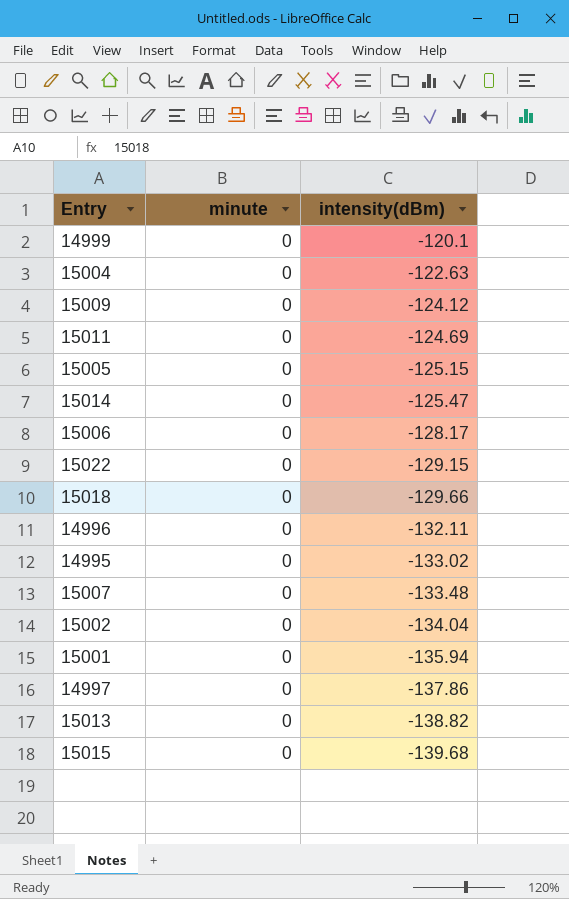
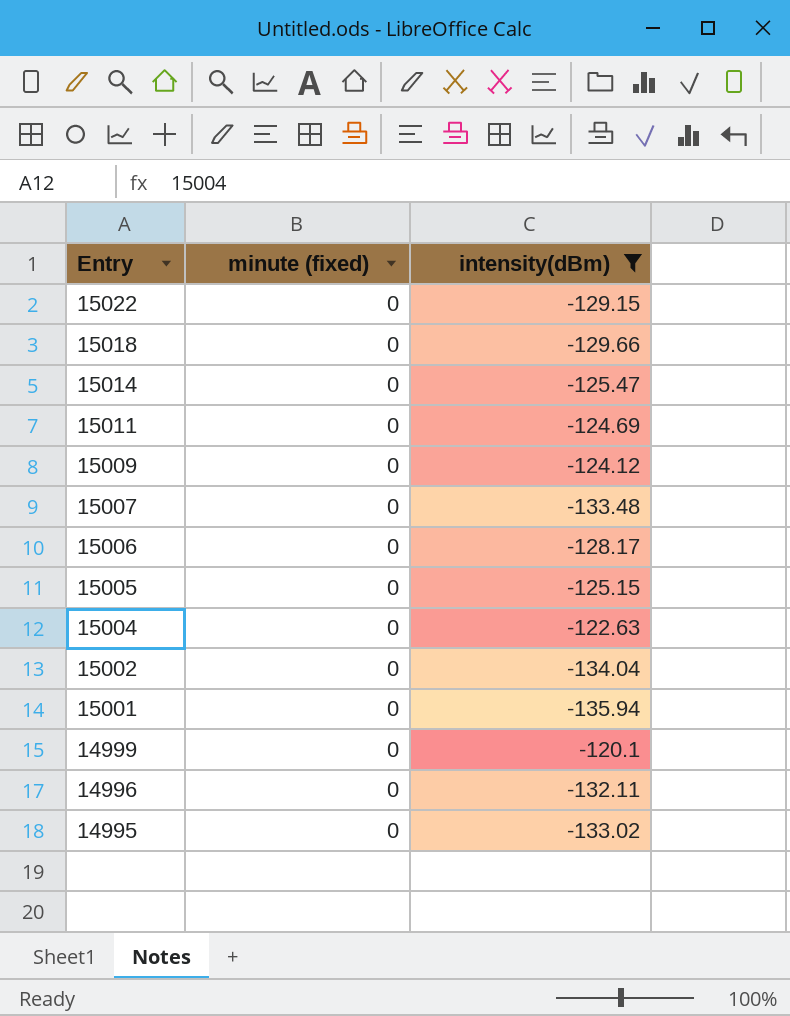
filter: none -> intensity(dBm) >= -135.94
row order: intensity(dBm) descending -> Entry descending
column name: minute -> minute (fixed)

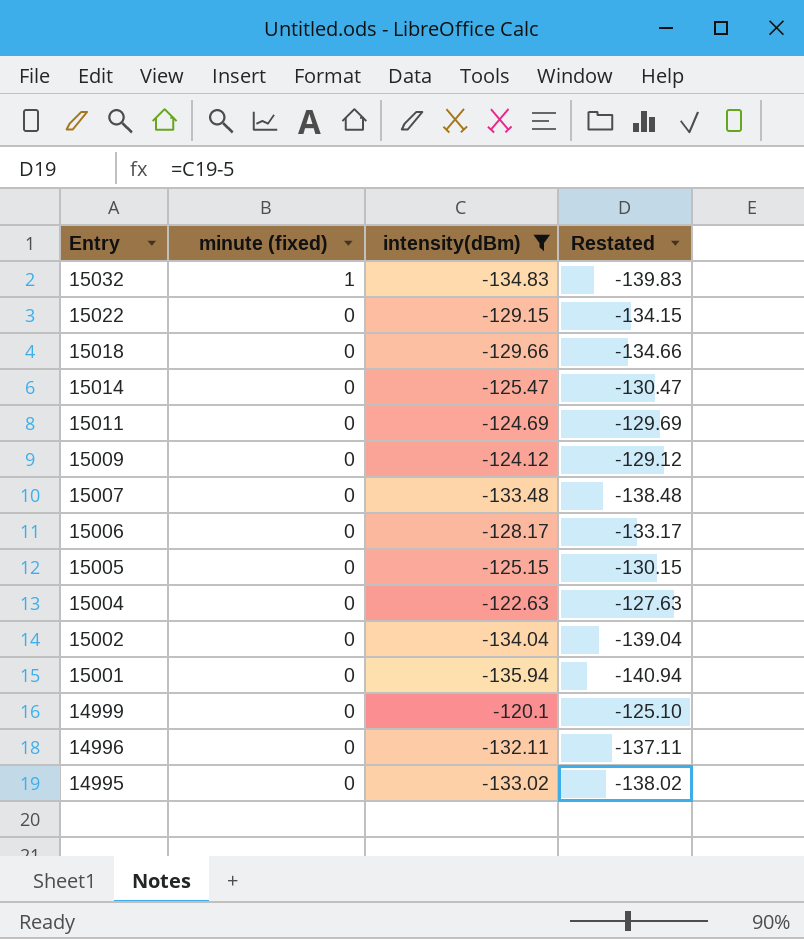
column Restated | formula: none -> [intensity(dBm)] - 5
row 15032: none -> 1 | -134.83 | -139.83

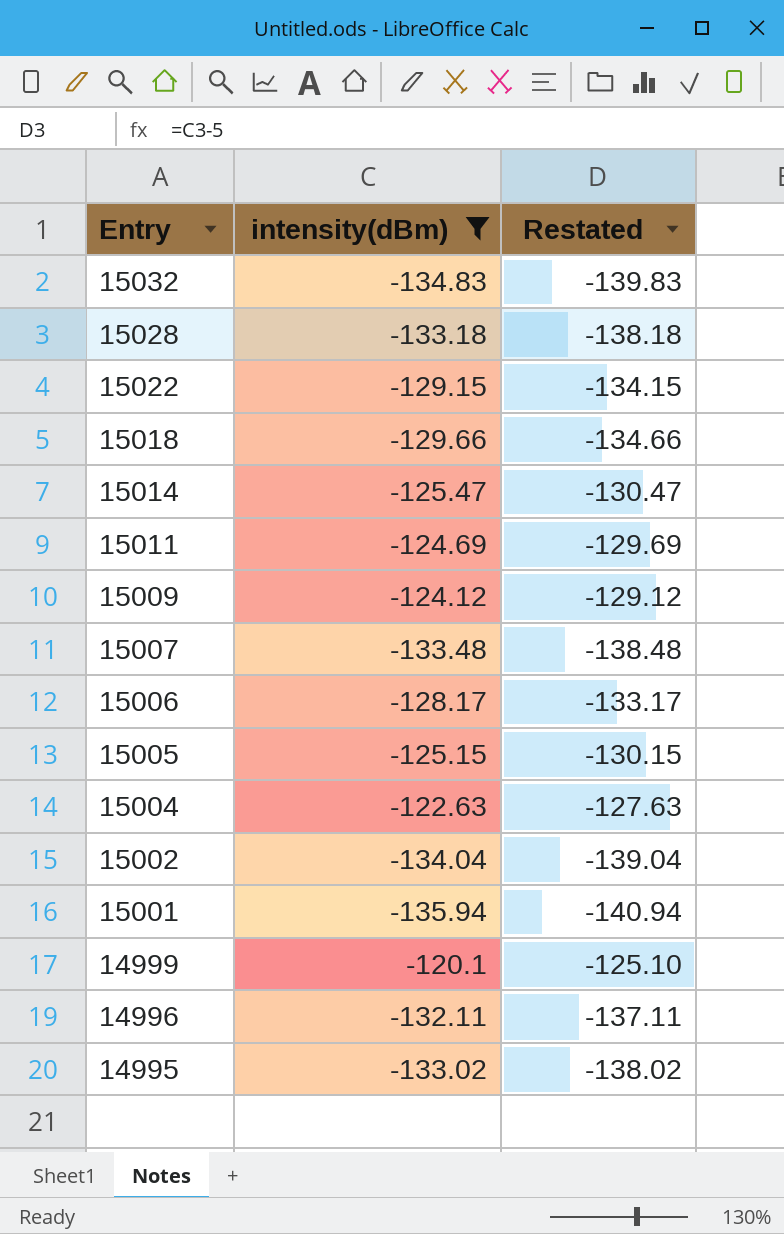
column minute (fixed) | position: 2 -> none
row 15028: none -> -133.18 | -138.18

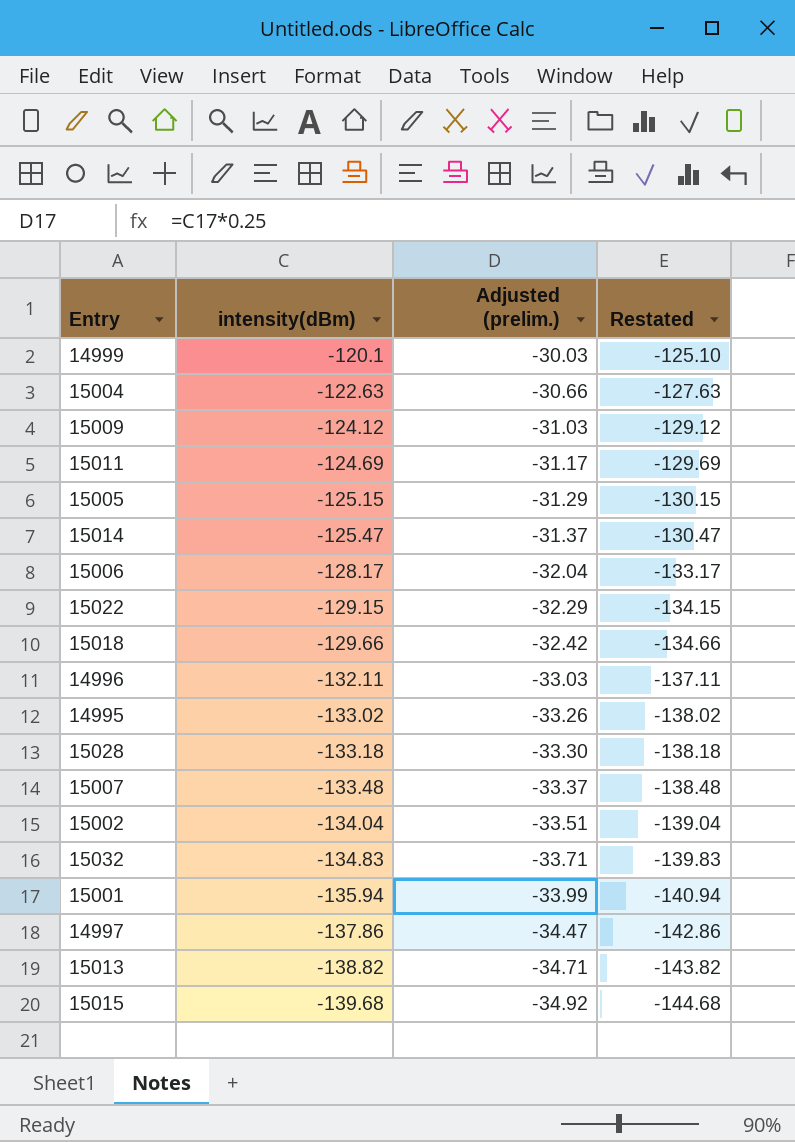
filter: intensity(dBm) >= -135.94 -> none
row order: Entry descending -> intensity(dBm) descending
column Adjusted (prelim.) | formula: none -> [intensity(dBm)] * 0.25

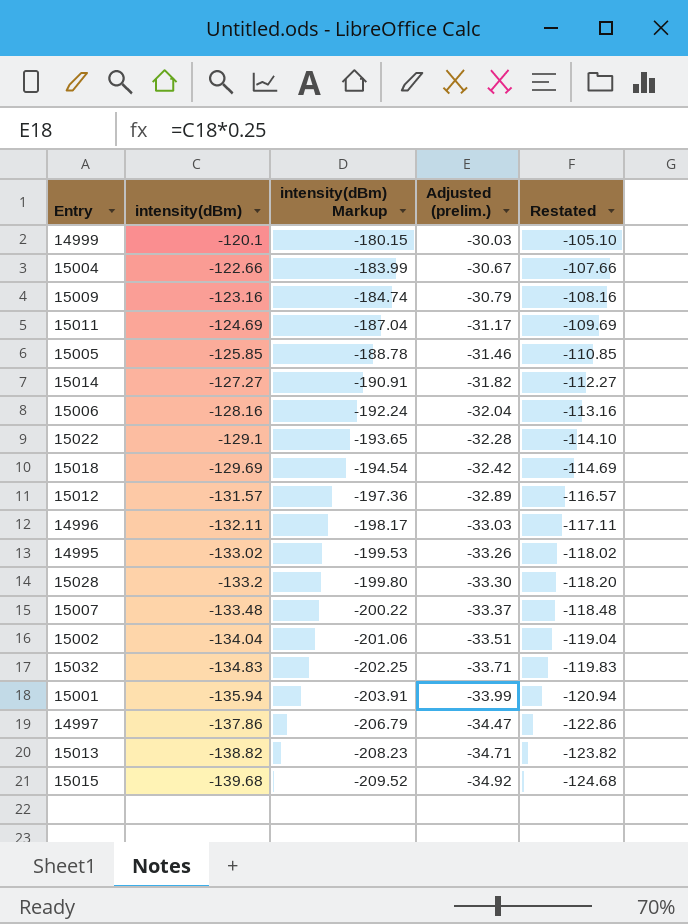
column intensity(dBm) Markup | formula: none -> [intensity(dBm)] * 1.5
column Restated | formula: [intensity(dBm)] - 5 -> [intensity(dBm)] + 15
15004 | intensity(dBm): -122.63 -> -122.66
15004 | Adjusted (prelim.): -30.66 -> -30.67
15009 | intensity(dBm): -124.12 -> -123.16
15009 | Adjusted (prelim.): -31.03 -> -30.79
15005 | intensity(dBm): -125.15 -> -125.85
15005 | Adjusted (prelim.): -31.29 -> -31.46
15014 | intensity(dBm): -125.47 -> -127.27
15014 | Adjusted (prelim.): -31.37 -> -31.82
15006 | intensity(dBm): -128.17 -> -128.16
15022 | intensity(dBm): -129.15 -> -129.1
15022 | Adjusted (prelim.): -32.29 -> -32.28
15018 | intensity(dBm): -129.66 -> -129.69
row 15012: none -> -131.57 | -197.36 | -32.89 | -116.57
15028 | intensity(dBm): -133.18 -> -133.2

